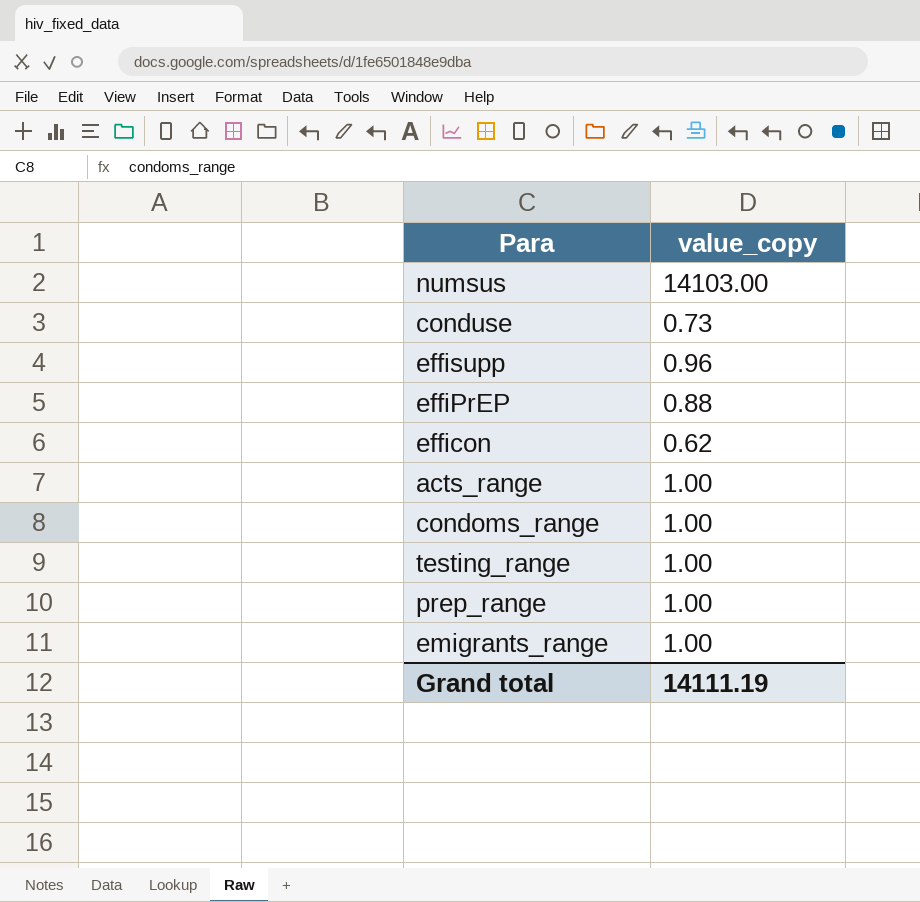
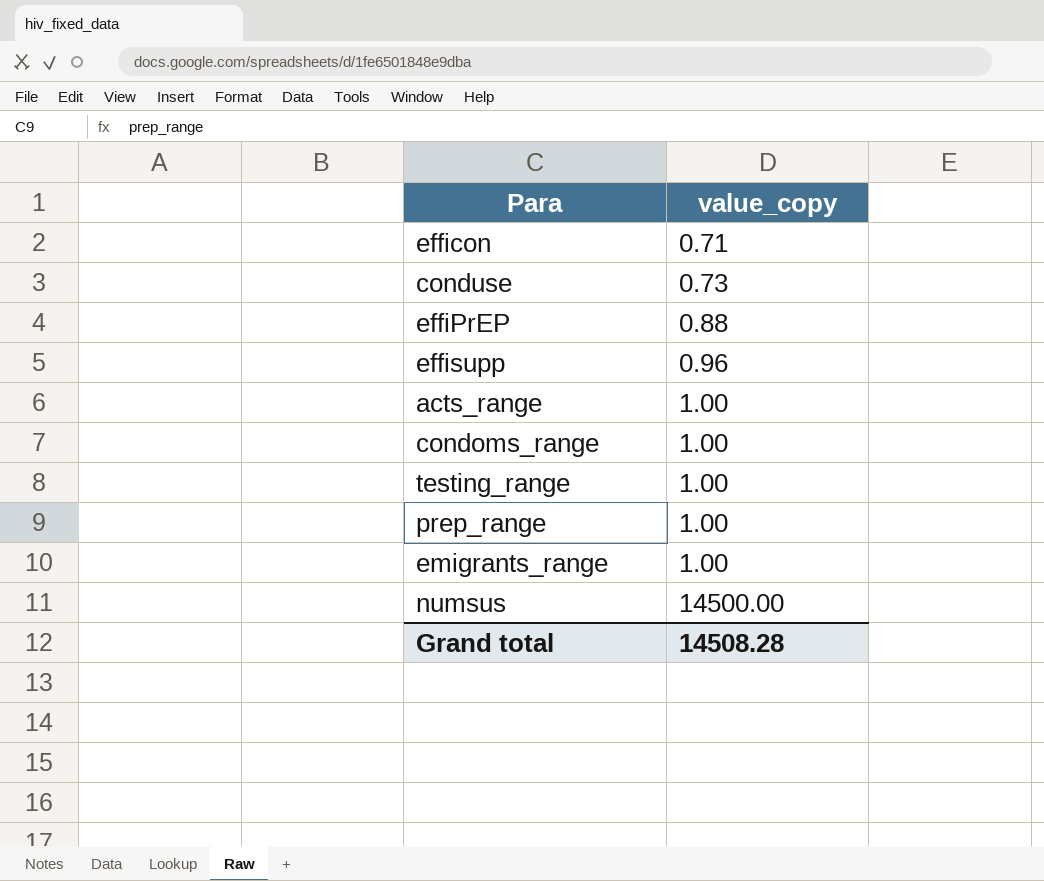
row order: none -> value_copy ascending
efficon | value_copy: 0.62 -> 0.71
numsus | value_copy: 14103.00 -> 14500.00
Grand total | value_copy: 14111.19 -> 14508.28

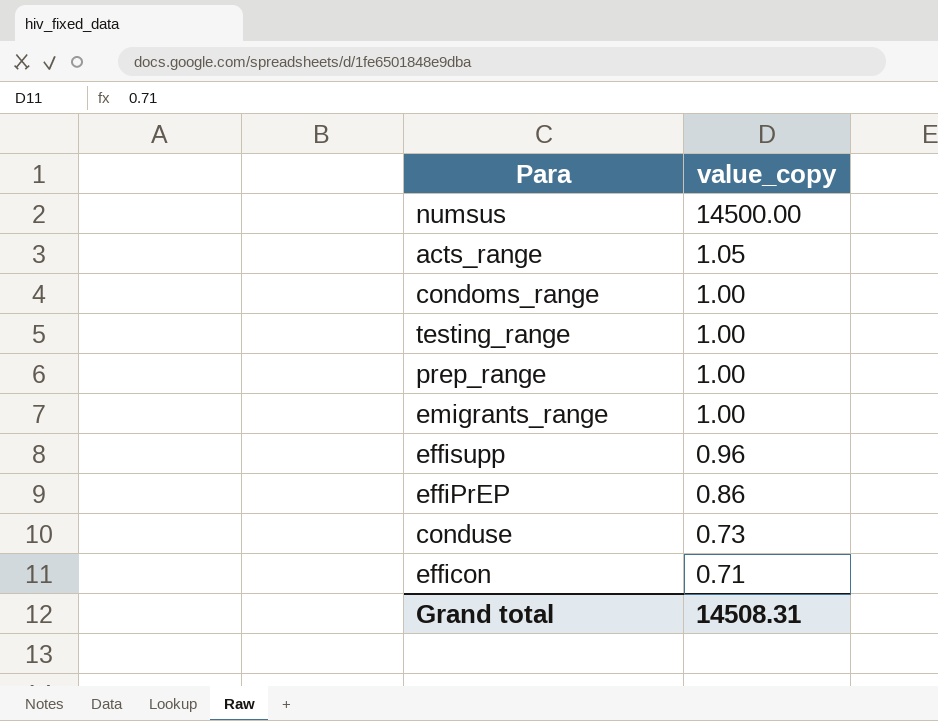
row order: value_copy ascending -> value_copy descending
acts_range | value_copy: 1.00 -> 1.05
effiPrEP | value_copy: 0.88 -> 0.86
Grand total | value_copy: 14508.28 -> 14508.31

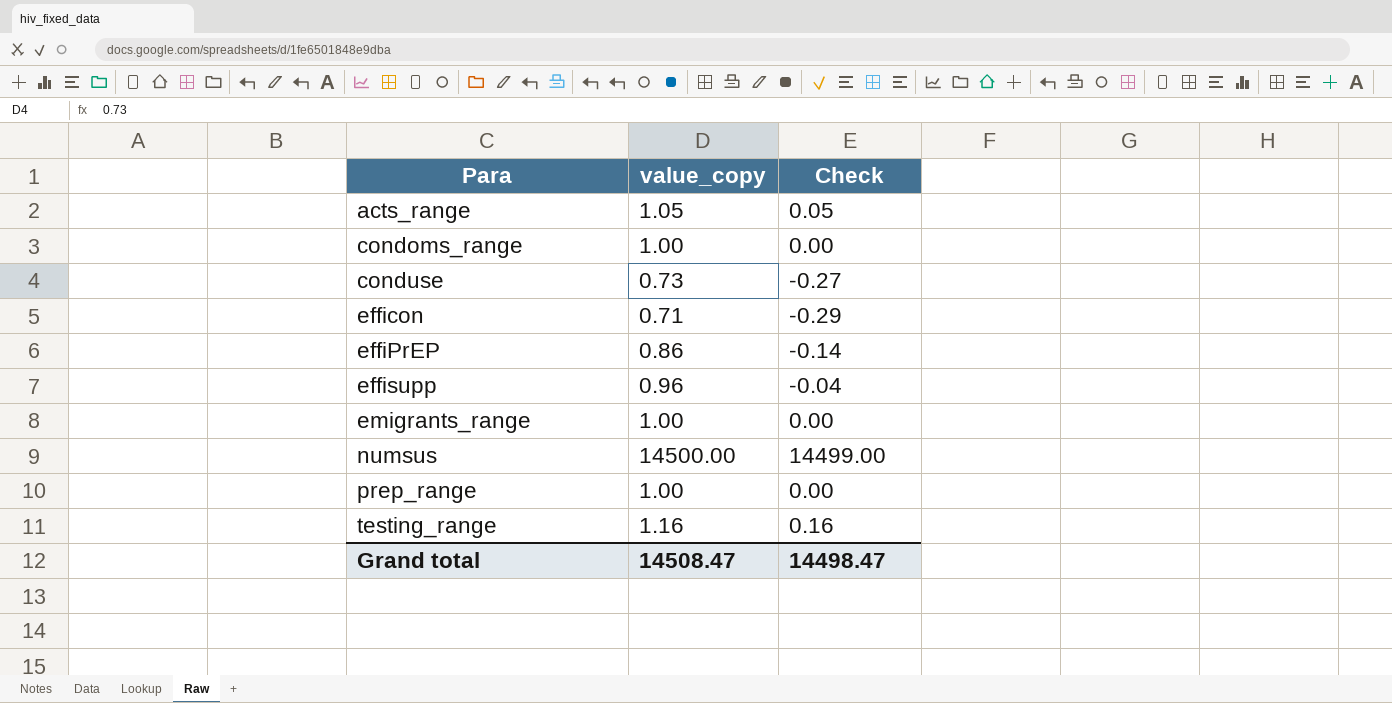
row order: value_copy descending -> Para ascending
column Check | formula: none -> [value_copy] - 1
testing_range | value_copy: 1.00 -> 1.16
Grand total | value_copy: 14508.31 -> 14508.47

